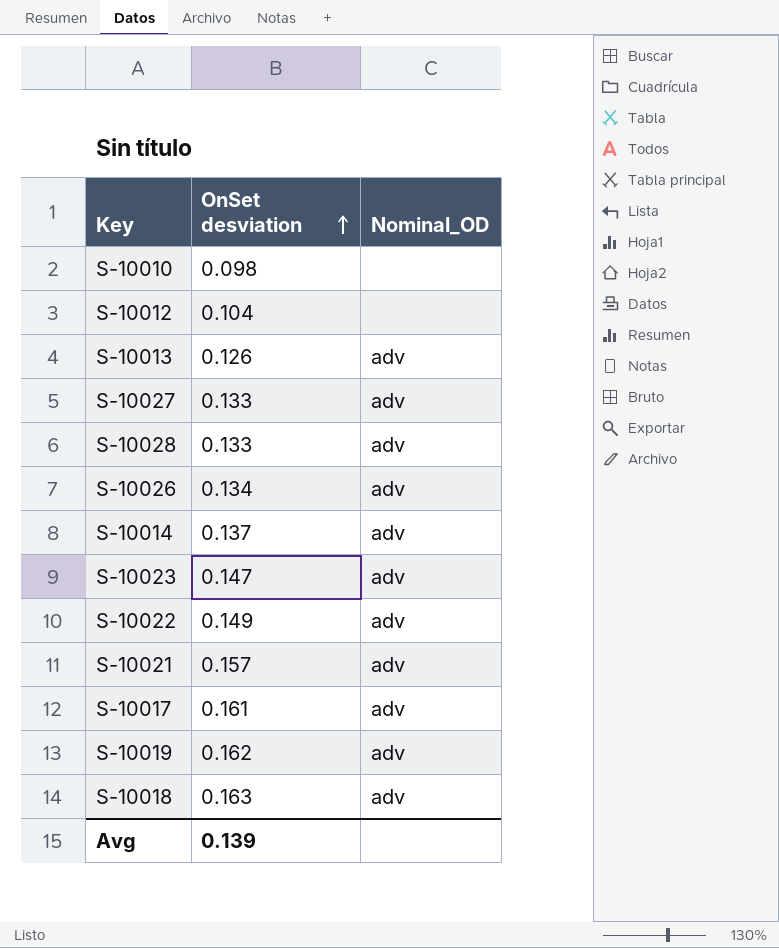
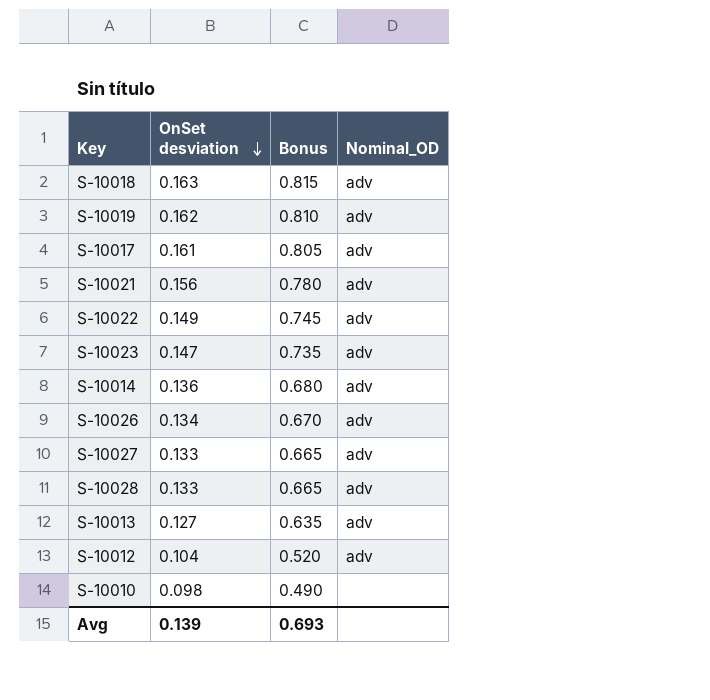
row order: OnSet desviation ascending -> OnSet desviation descending
column Bonus | formula: none -> [OnSet desviation] * 5
S-10021 | OnSet desviation: 0.157 -> 0.156
S-10014 | OnSet desviation: 0.137 -> 0.136
S-10013 | OnSet desviation: 0.126 -> 0.127
S-10012 | Nominal_OD: none -> adv

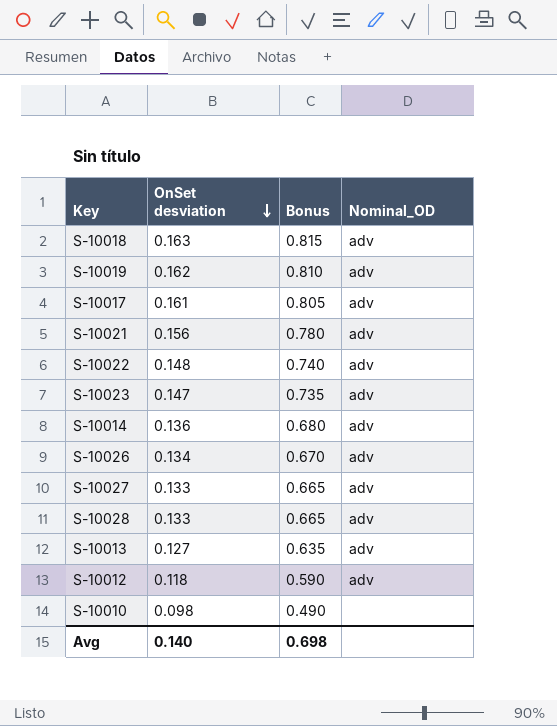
S-10022 | OnSet desviation: 0.149 -> 0.148
S-10022 | Bonus: 0.745 -> 0.740
S-10012 | OnSet desviation: 0.104 -> 0.118
S-10012 | Bonus: 0.520 -> 0.590
Avg | OnSet desviation: 0.139 -> 0.140
Avg | Bonus: 0.693 -> 0.698

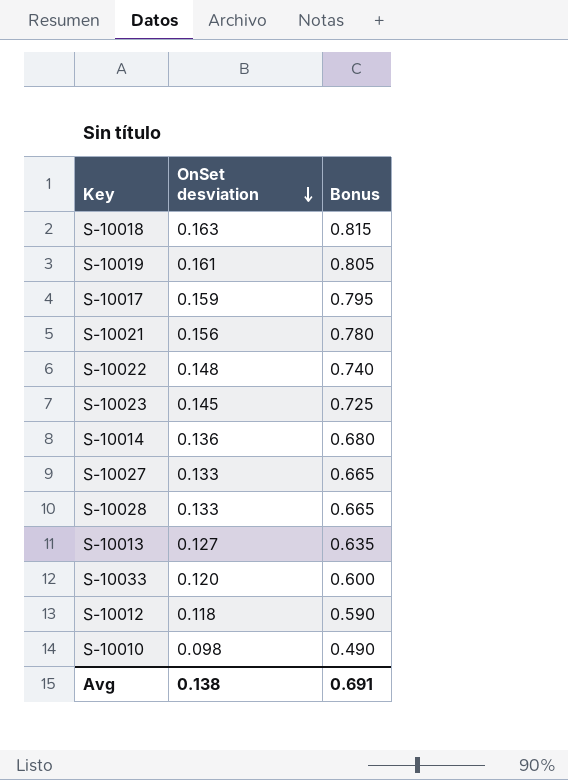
column Nominal_OD | position: 4 -> none
row S-10026: 0.134 | 0.670 | adv -> none
S-10019 | OnSet desviation: 0.162 -> 0.161
S-10019 | Bonus: 0.810 -> 0.805
S-10017 | OnSet desviation: 0.161 -> 0.159
S-10017 | Bonus: 0.805 -> 0.795
S-10023 | OnSet desviation: 0.147 -> 0.145
S-10023 | Bonus: 0.735 -> 0.725
row S-10033: none -> 0.120 | 0.600
Avg | OnSet desviation: 0.140 -> 0.138
Avg | Bonus: 0.698 -> 0.691

